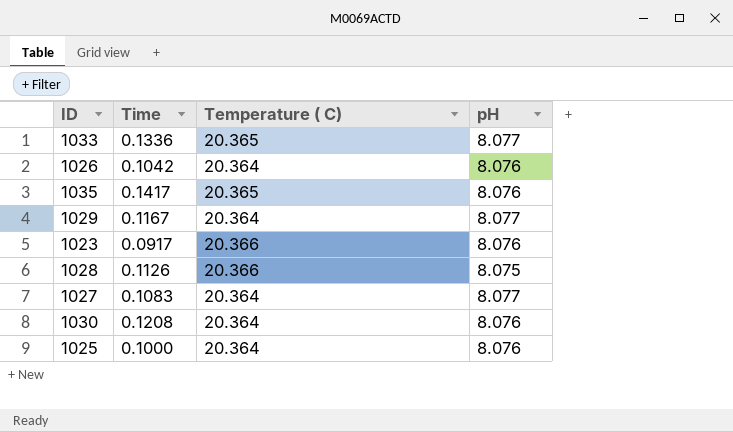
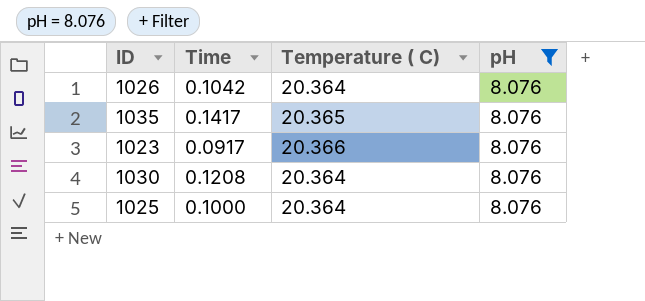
filter: none -> pH = 8.076

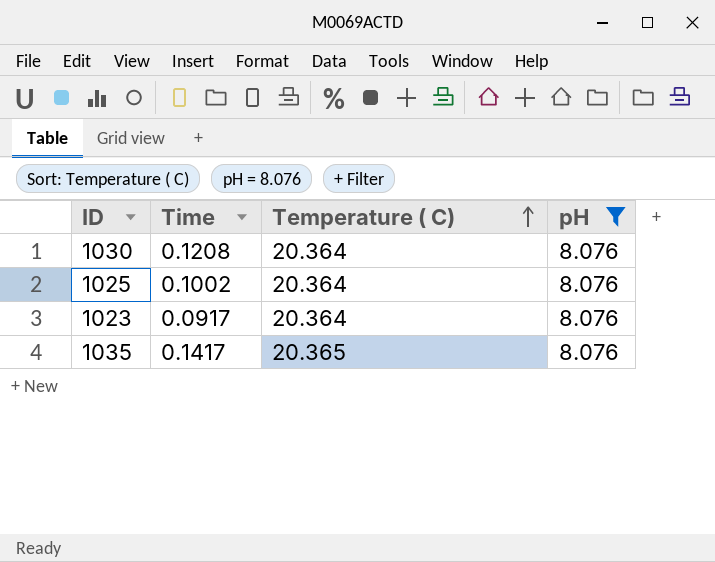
row order: none -> Temperature ( C) ascending
row 1026: 0.1042 | 20.364 | 8.076 -> none
1025 | Time: 0.1000 -> 0.1002
1023 | Temperature ( C): 20.366 -> 20.364

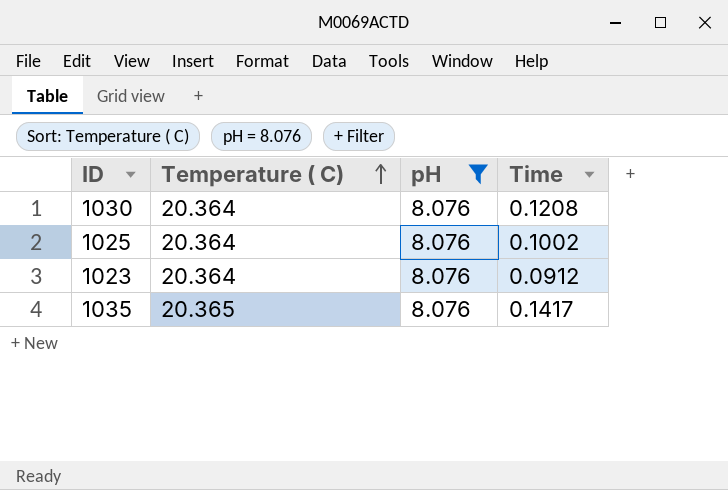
column Time | position: 2 -> 4
1023 | Time: 0.0917 -> 0.0912

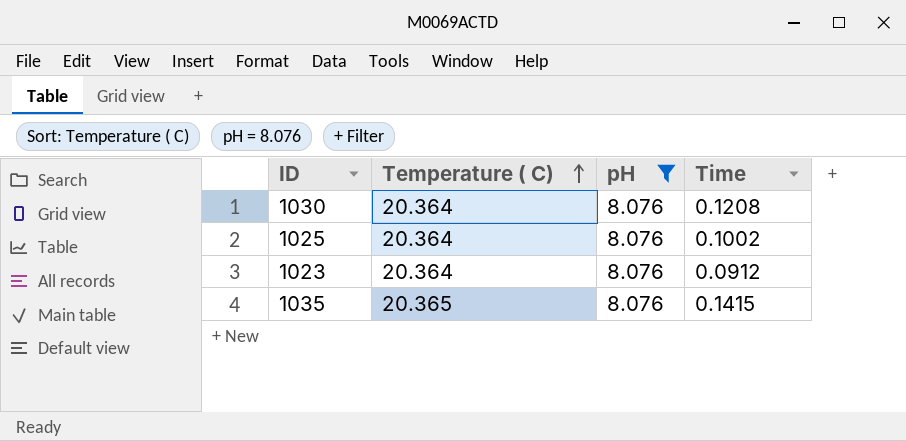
1035 | Time: 0.1417 -> 0.1415

